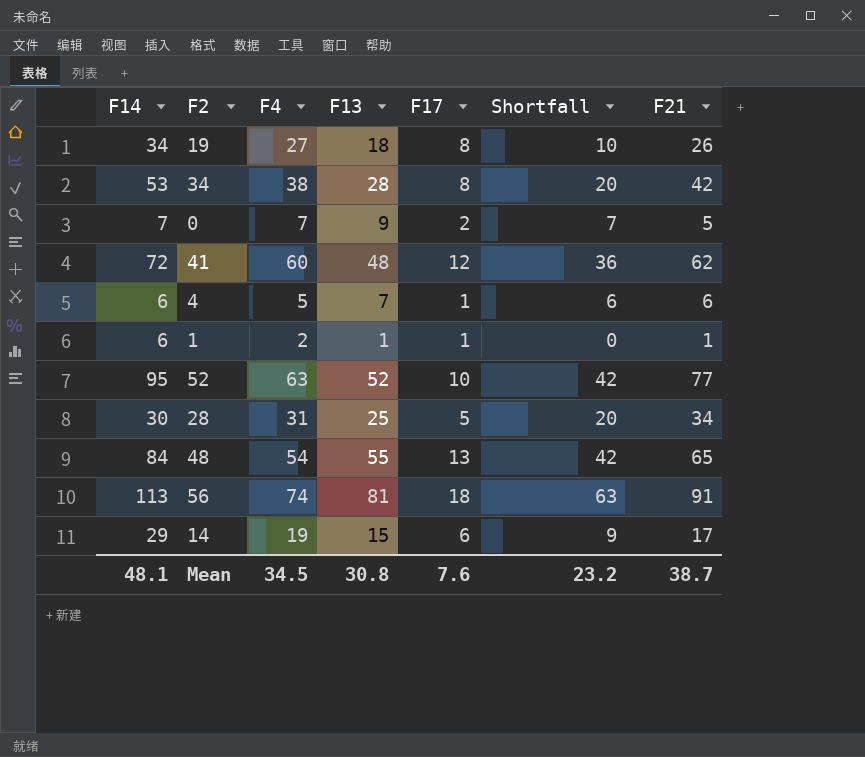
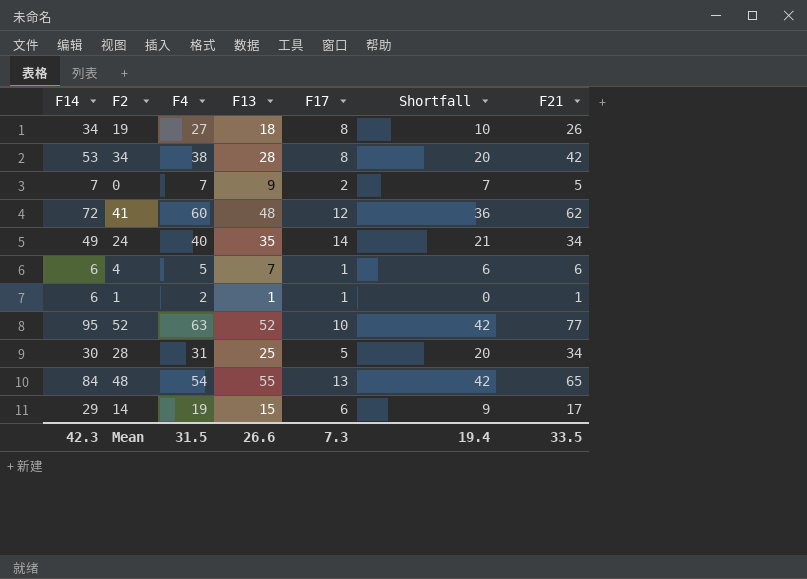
row 56: 113 | 74 | 81 | 18 | 63 | 91 -> none
row 24: none -> 49 | 40 | 35 | 14 | 21 | 34
Mean | F14: 48.1 -> 42.3
Mean | F4: 34.5 -> 31.5
Mean | F13: 30.8 -> 26.6
Mean | F17: 7.6 -> 7.3
Mean | Shortfall: 23.2 -> 19.4
Mean | F21: 38.7 -> 33.5

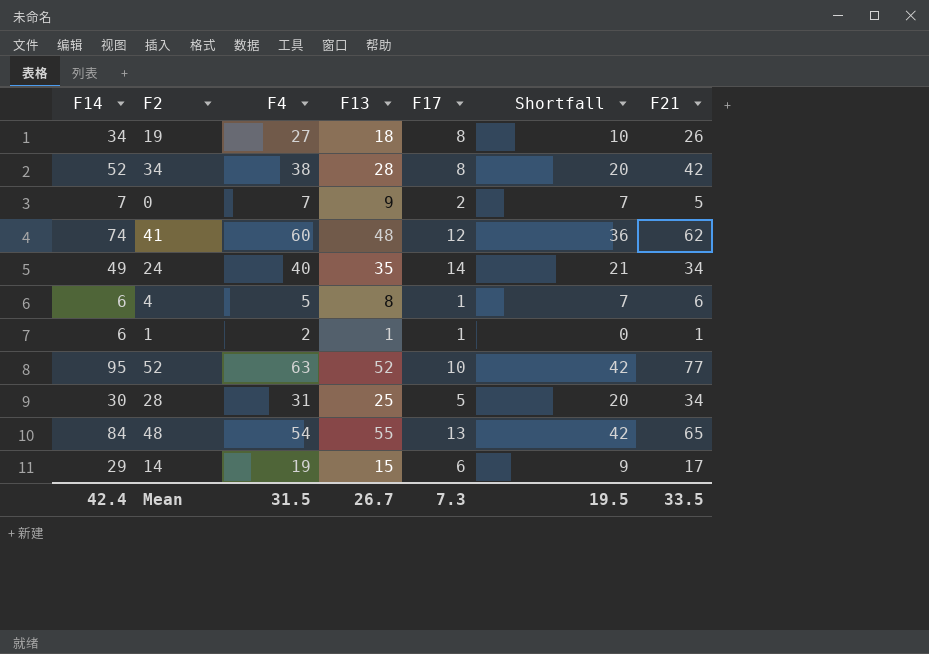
34 | F14: 53 -> 52
41 | F14: 72 -> 74
4 | F13: 7 -> 8
4 | Shortfall: 6 -> 7
Mean | F14: 42.3 -> 42.4
Mean | F13: 26.6 -> 26.7
Mean | Shortfall: 19.4 -> 19.5

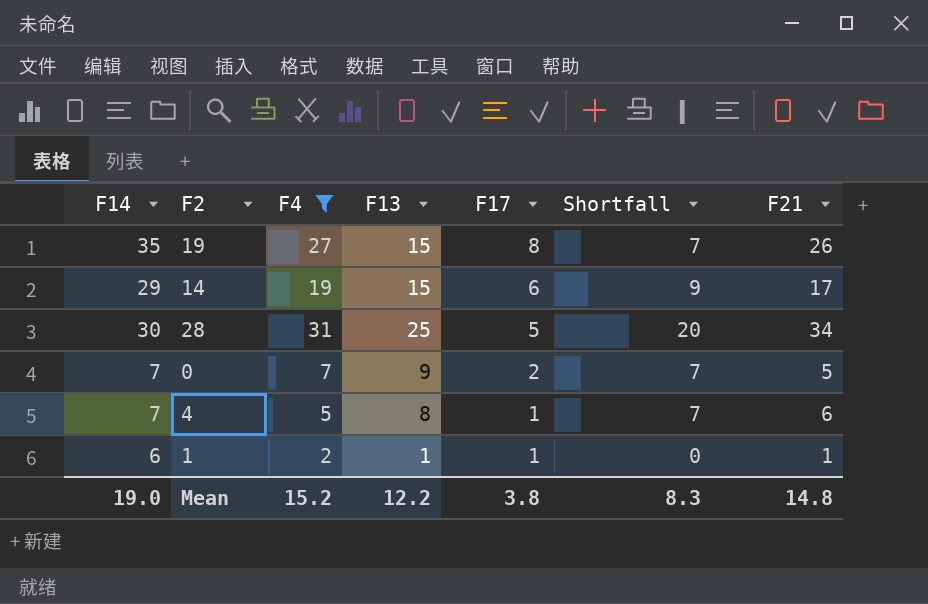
filter: none -> F4 <= 31
row order: none -> F17 descending
19 | F14: 34 -> 35
19 | F13: 18 -> 15
19 | Shortfall: 10 -> 7
4 | F14: 6 -> 7
Mean | F14: 42.4 -> 19.0
Mean | F4: 31.5 -> 15.2
Mean | F13: 26.7 -> 12.2
Mean | F17: 7.3 -> 3.8
Mean | Shortfall: 19.5 -> 8.3
Mean | F21: 33.5 -> 14.8

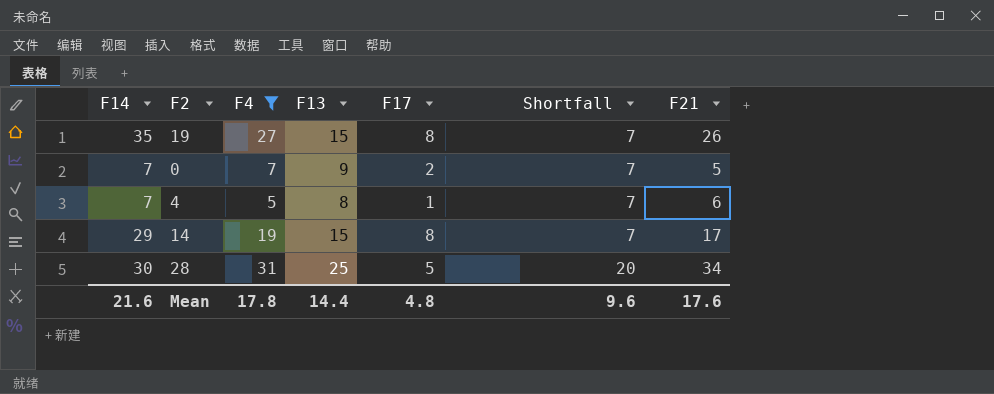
row order: F17 descending -> Shortfall ascending
row 1: 6 | 2 | 1 | 1 | 0 | 1 -> none
14 | F17: 6 -> 8
14 | Shortfall: 9 -> 7
Mean | F14: 19.0 -> 21.6
Mean | F4: 15.2 -> 17.8
Mean | F13: 12.2 -> 14.4
Mean | F17: 3.8 -> 4.8
Mean | Shortfall: 8.3 -> 9.6
Mean | F21: 14.8 -> 17.6

